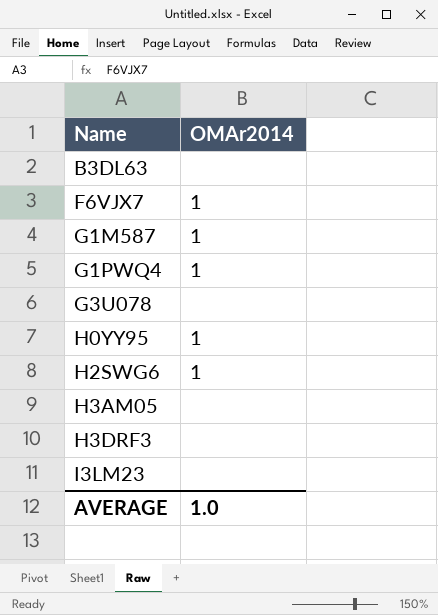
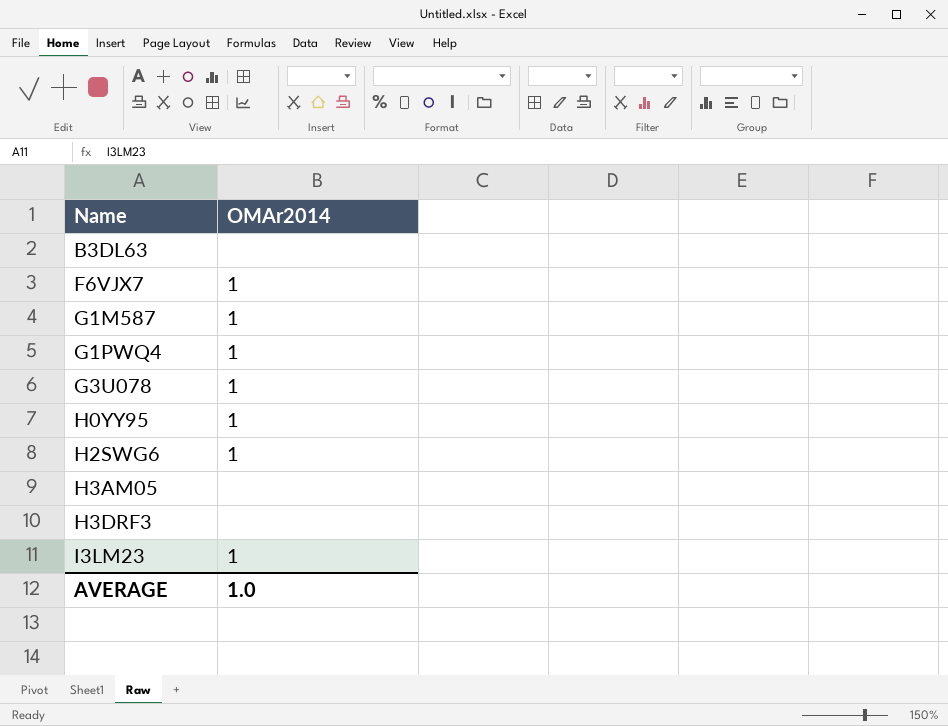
G3U078 | OMAr2014: none -> 1
I3LM23 | OMAr2014: none -> 1

